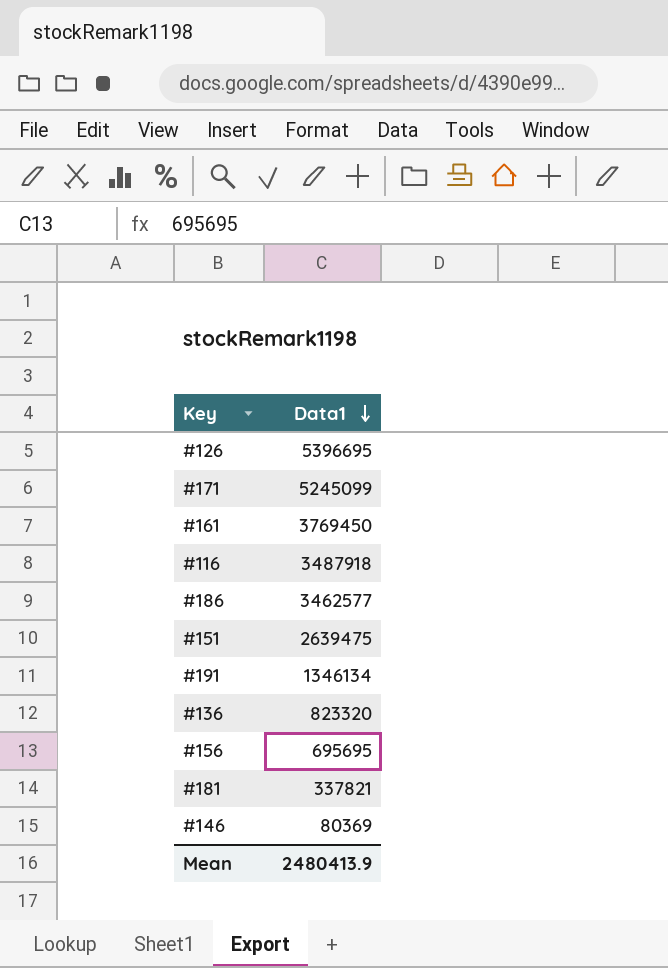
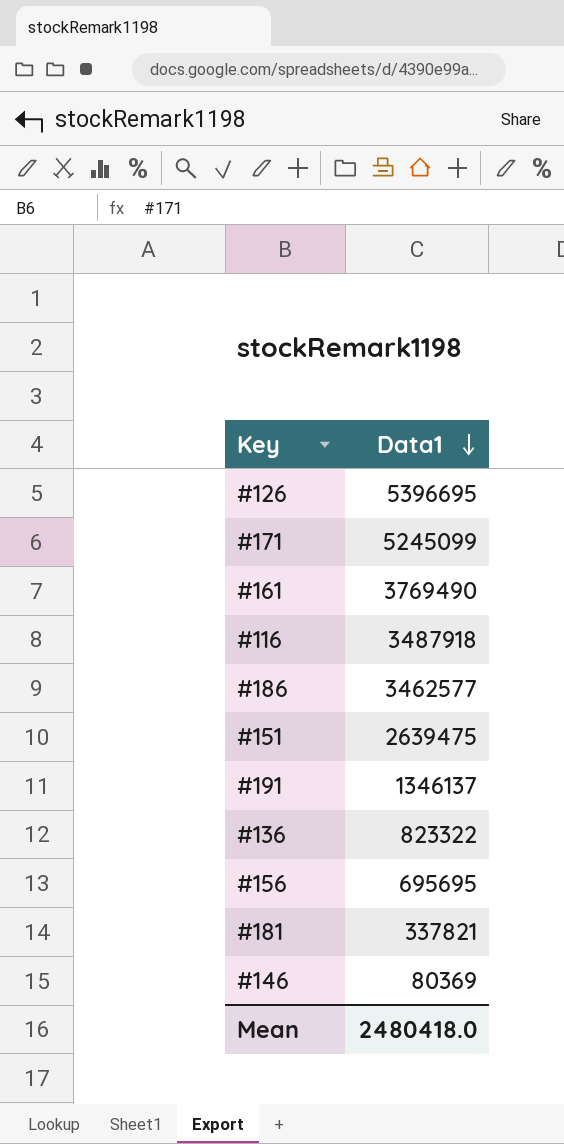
#161 | Data1: 3769450 -> 3769490
#191 | Data1: 1346134 -> 1346137
#136 | Data1: 823320 -> 823322
Mean | Data1: 2480413.9 -> 2480418.0

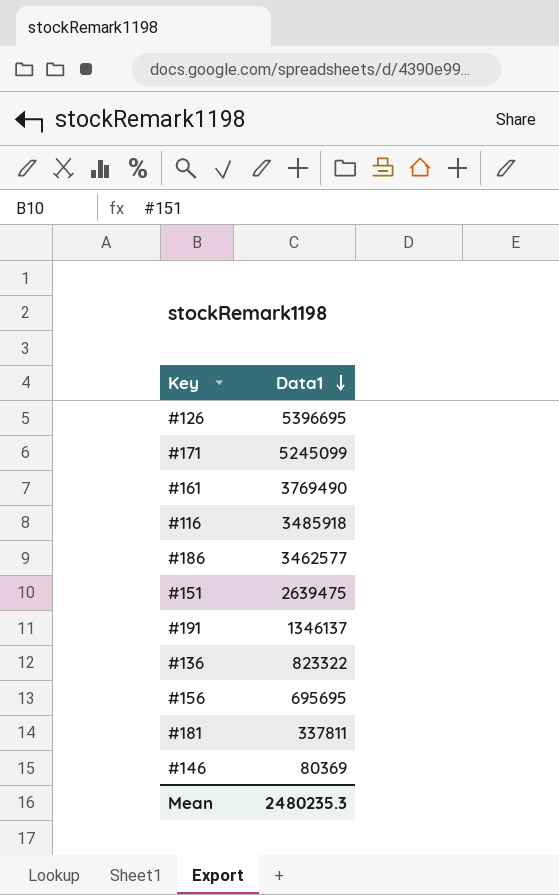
#116 | Data1: 3487918 -> 3485918
#181 | Data1: 337821 -> 337811
Mean | Data1: 2480418.0 -> 2480235.3

